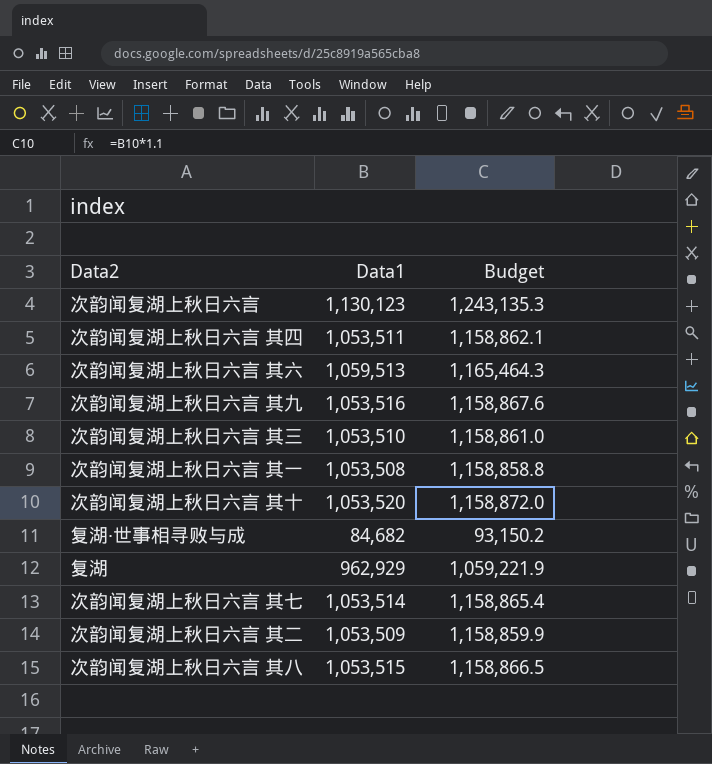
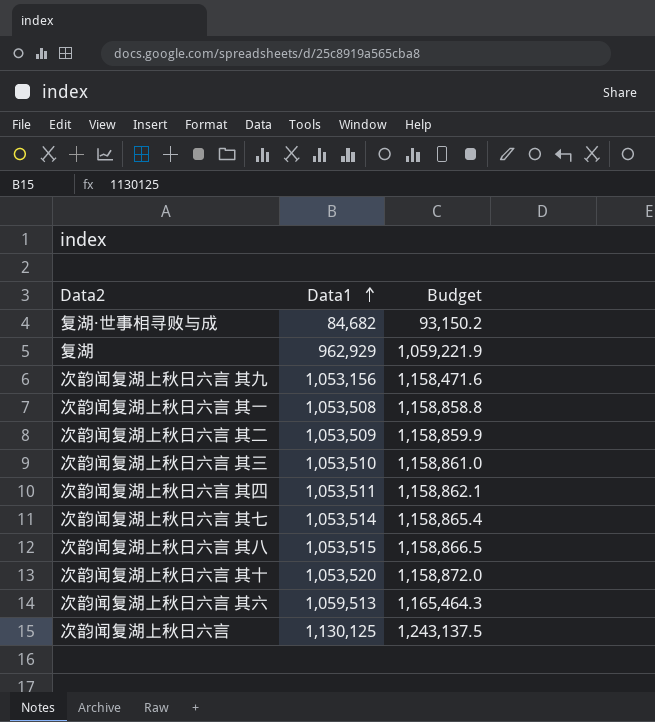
row order: none -> Data1 ascending
次韵闻复湖上秋日六言 其九 | Data1: 1,053,516 -> 1,053,156
次韵闻复湖上秋日六言 其九 | Budget: 1,158,867.6 -> 1,158,471.6
次韵闻复湖上秋日六言 | Data1: 1,130,123 -> 1,130,125
次韵闻复湖上秋日六言 | Budget: 1,243,135.3 -> 1,243,137.5

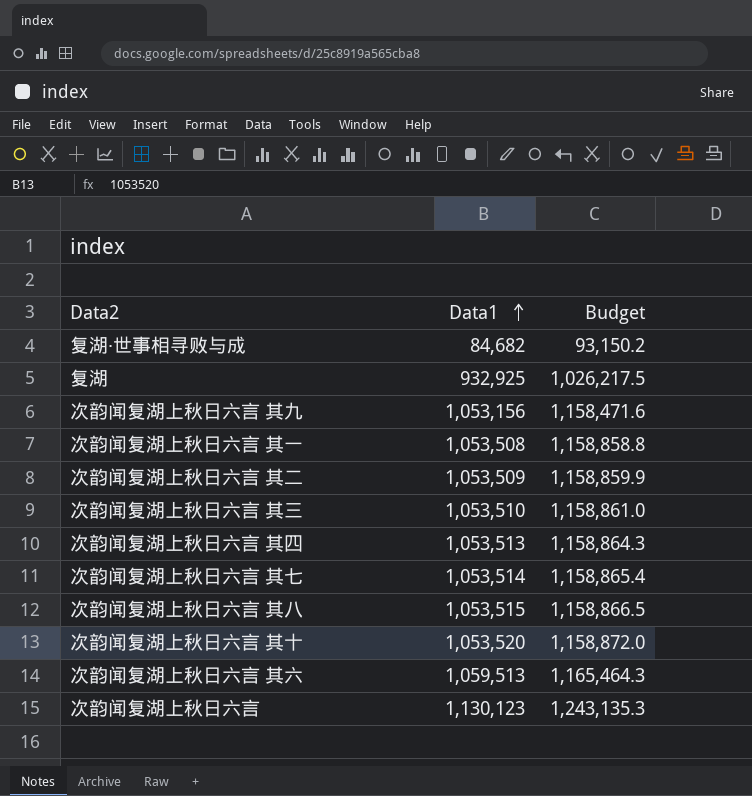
复湖 | Data1: 962,929 -> 932,925
复湖 | Budget: 1,059,221.9 -> 1,026,217.5
次韵闻复湖上秋日六言 其四 | Data1: 1,053,511 -> 1,053,513
次韵闻复湖上秋日六言 其四 | Budget: 1,158,862.1 -> 1,158,864.3
次韵闻复湖上秋日六言 | Data1: 1,130,125 -> 1,130,123
次韵闻复湖上秋日六言 | Budget: 1,243,137.5 -> 1,243,135.3

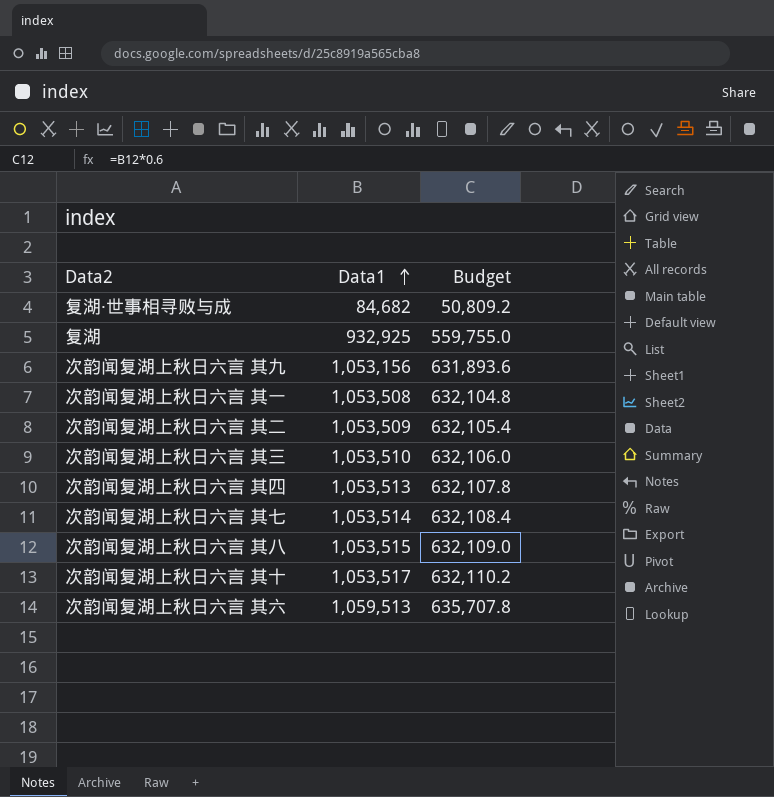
column Budget | formula: [Data1] * 1.1 -> [Data1] * 0.6
row 次韵闻复湖上秋日六言: 1,130,123 | 1,243,135.3 -> none
次韵闻复湖上秋日六言 其十 | Data1: 1,053,520 -> 1,053,517

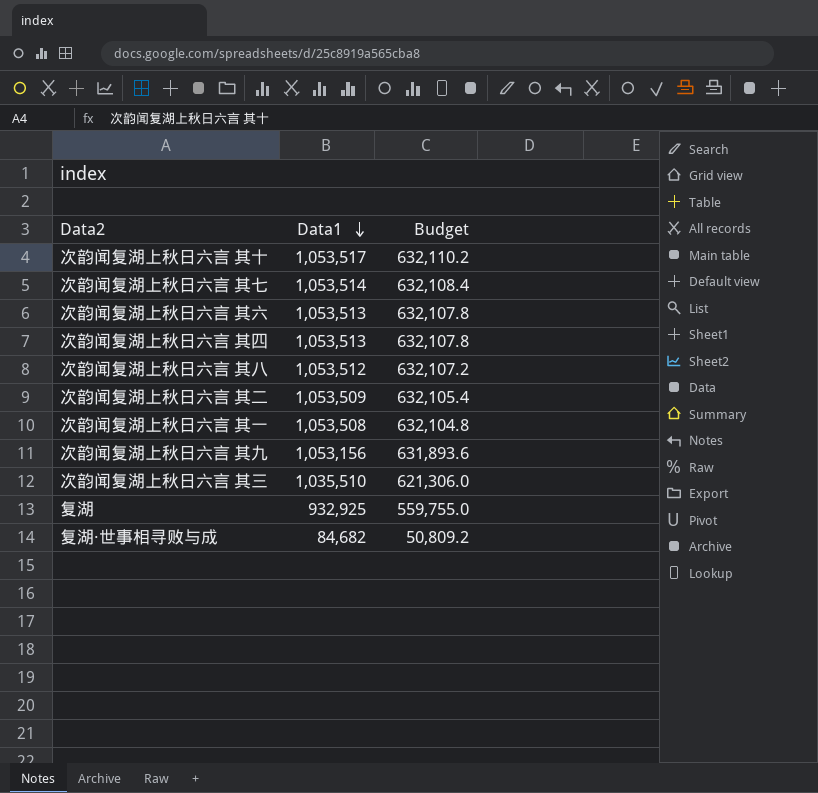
row order: Data1 ascending -> Data1 descending
次韵闻复湖上秋日六言 其六 | Data1: 1,059,513 -> 1,053,513
次韵闻复湖上秋日六言 其六 | Budget: 635,707.8 -> 632,107.8
次韵闻复湖上秋日六言 其八 | Data1: 1,053,515 -> 1,053,512
次韵闻复湖上秋日六言 其八 | Budget: 632,109.0 -> 632,107.2
次韵闻复湖上秋日六言 其三 | Data1: 1,053,510 -> 1,035,510
次韵闻复湖上秋日六言 其三 | Budget: 632,106.0 -> 621,306.0

